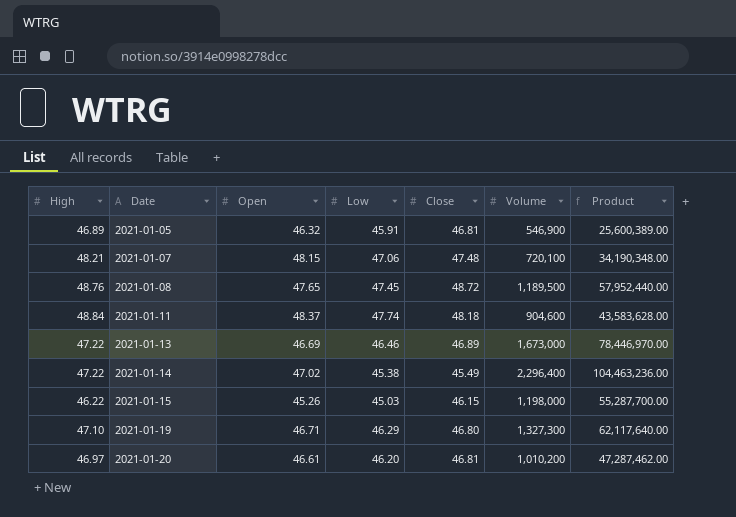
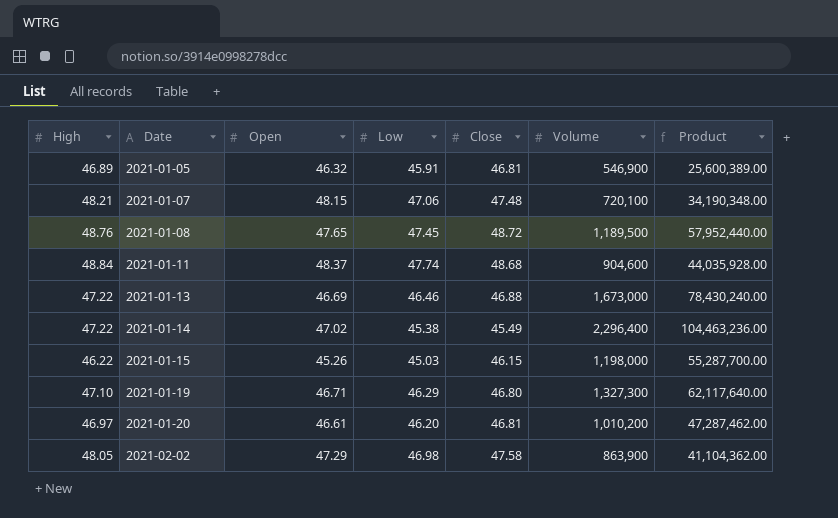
2021-01-11 | Close: 48.18 -> 48.68
2021-01-11 | Product: 43,583,628.00 -> 44,035,928.00
2021-01-13 | Close: 46.89 -> 46.88
2021-01-13 | Product: 78,446,970.00 -> 78,430,240.00
row 2021-02-02: none -> 48.05 | 47.29 | 46.98 | 47.58 | 863,900 | 41,104,362.00

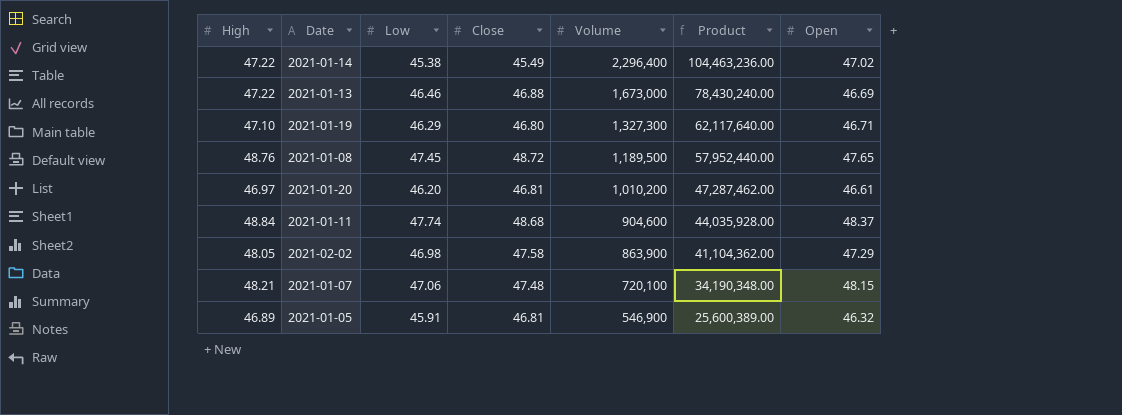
row order: Date ascending -> Volume descending
column Open | position: 3 -> 7
row 2021-01-15: 46.22 | 45.26 | 45.03 | 46.15 | 1,198,000 | 55,287,700.00 -> none

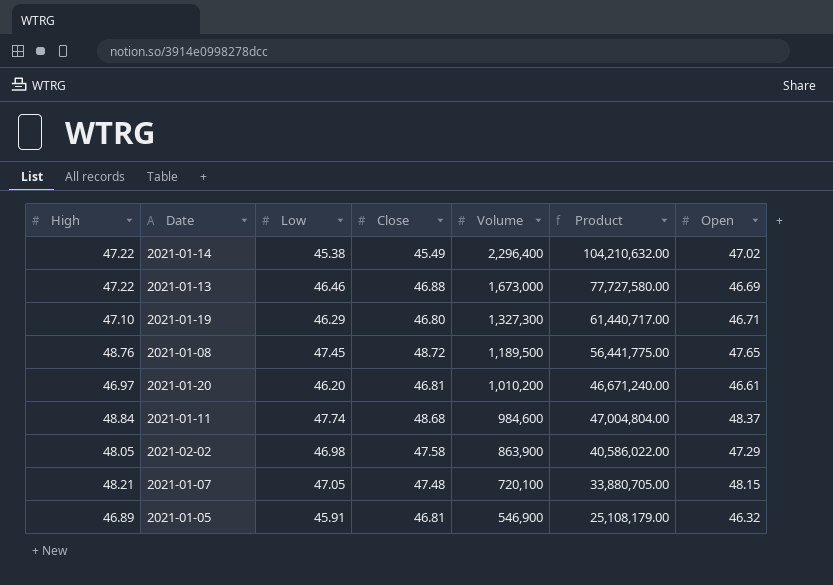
column Product | formula: [Close] * [Volume] -> [Low] * [Volume]
2021-01-11 | Volume: 904,600 -> 984,600
2021-01-07 | Low: 47.06 -> 47.05

